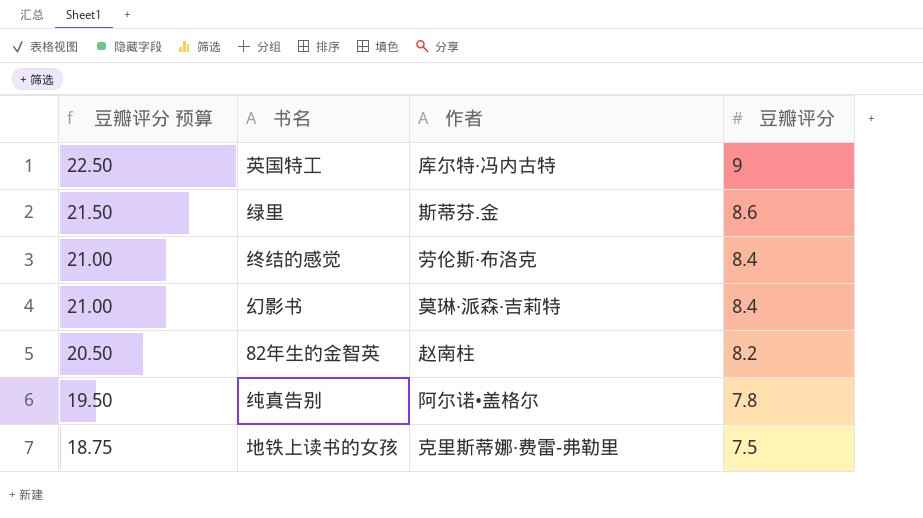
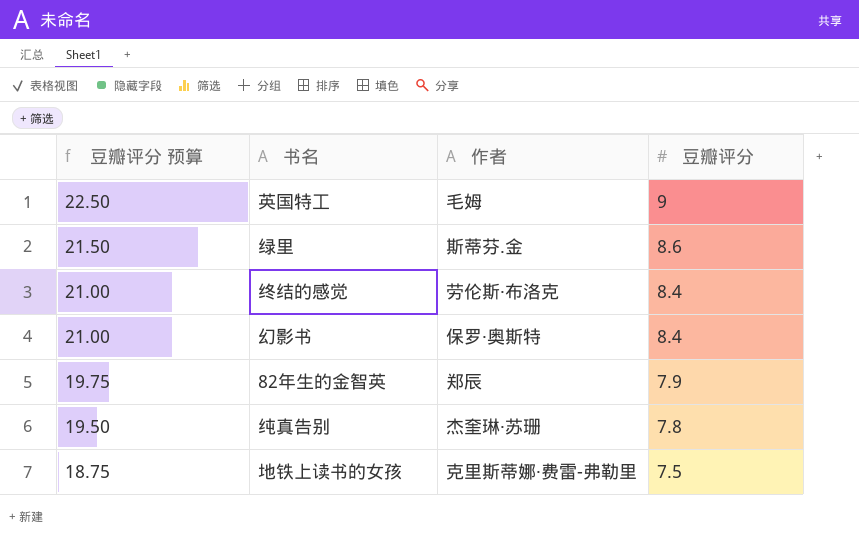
英国特工 | 作者: 库尔特·冯内古特 -> 毛姆
幻影书 | 作者: 莫琳·派森·吉莉特 -> 保罗·奥斯特
82年生的金智英 | 豆瓣评分 预算: 20.50 -> 19.75
82年生的金智英 | 作者: 赵南柱 -> 郑辰
82年生的金智英 | 豆瓣评分: 8.2 -> 7.9
纯真告别 | 作者: 阿尔诺•盖格尔 -> 杰奎琳·苏珊

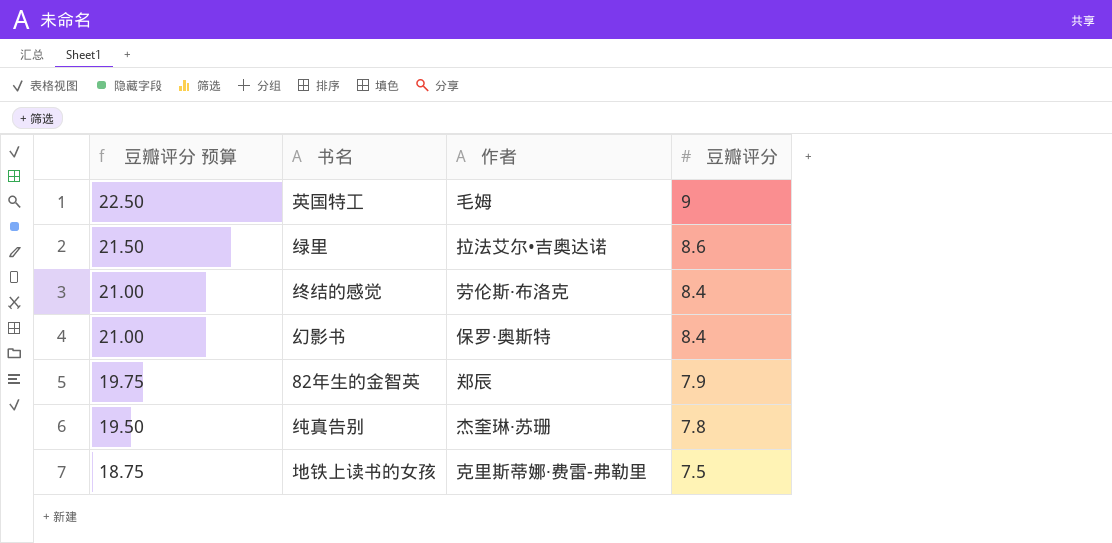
绿里 | 作者: 斯蒂芬.金 -> 拉法艾尔•吉奥达诺

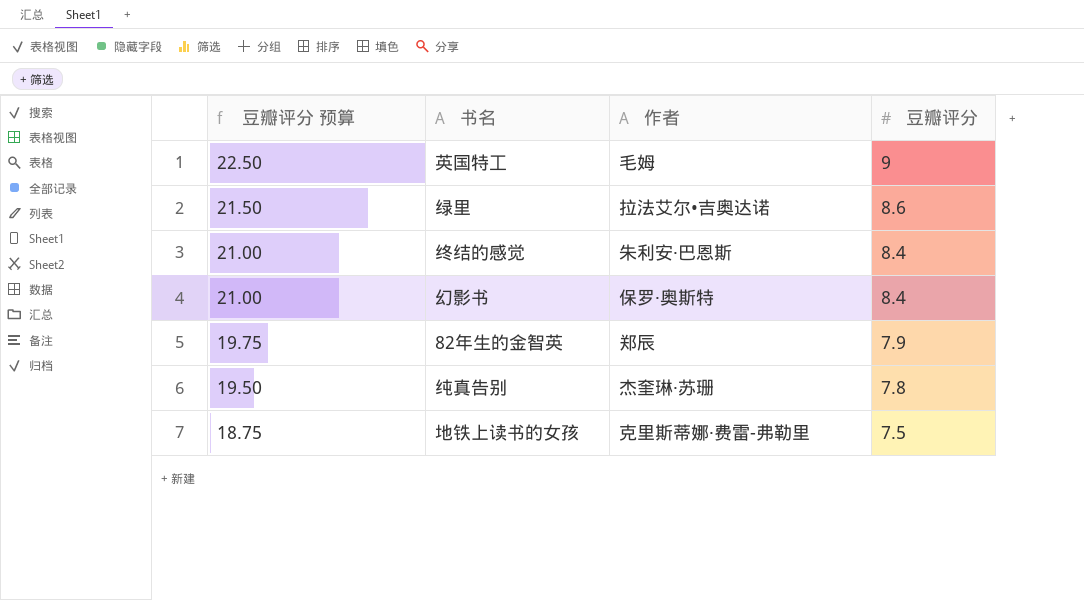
终结的感觉 | 作者: 劳伦斯·布洛克 -> 朱利安·巴恩斯

